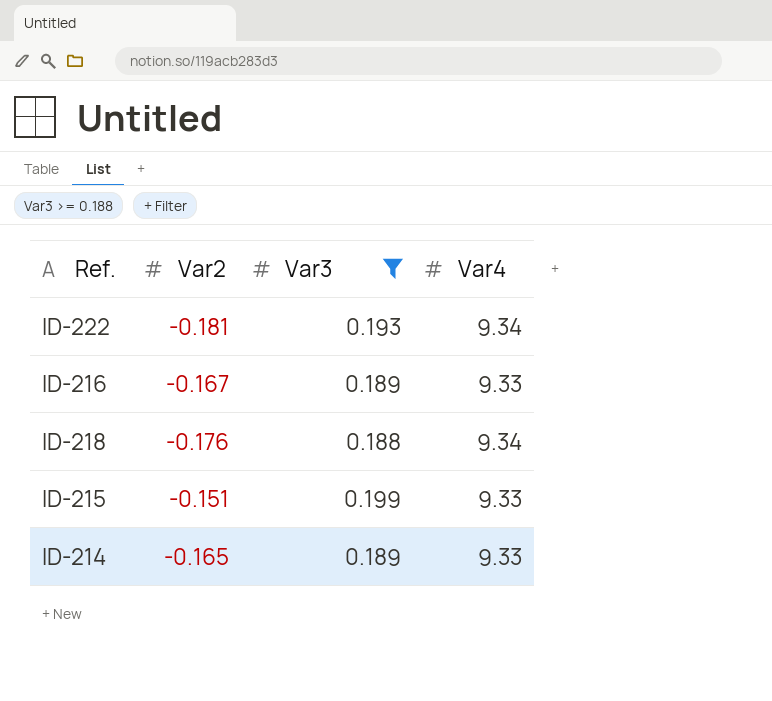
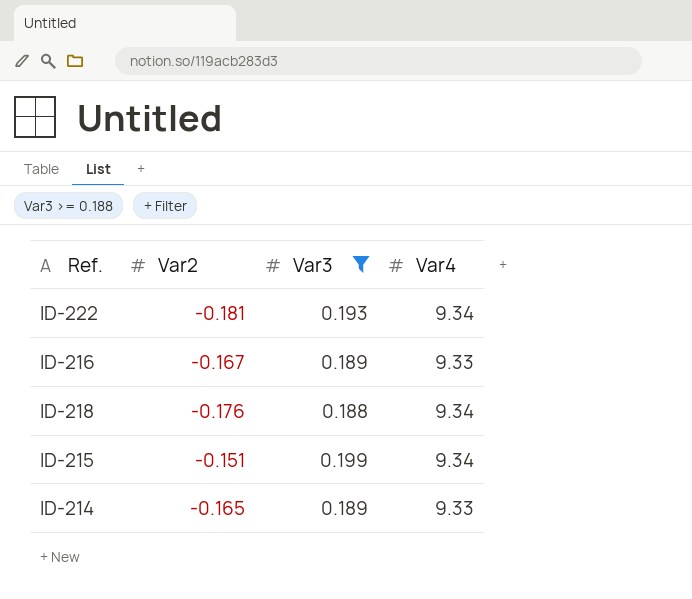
ID-215 | Var4: 9.33 -> 9.34

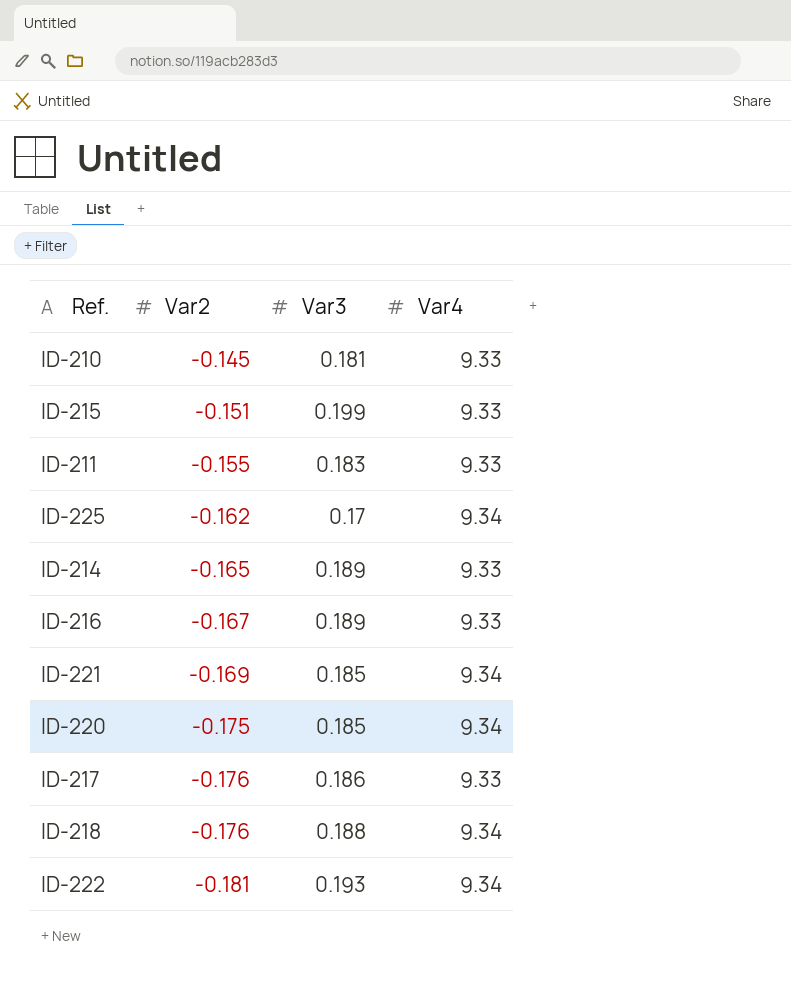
filter: Var3 >= 0.188 -> none
row order: none -> Var2 descending
ID-215 | Var4: 9.34 -> 9.33

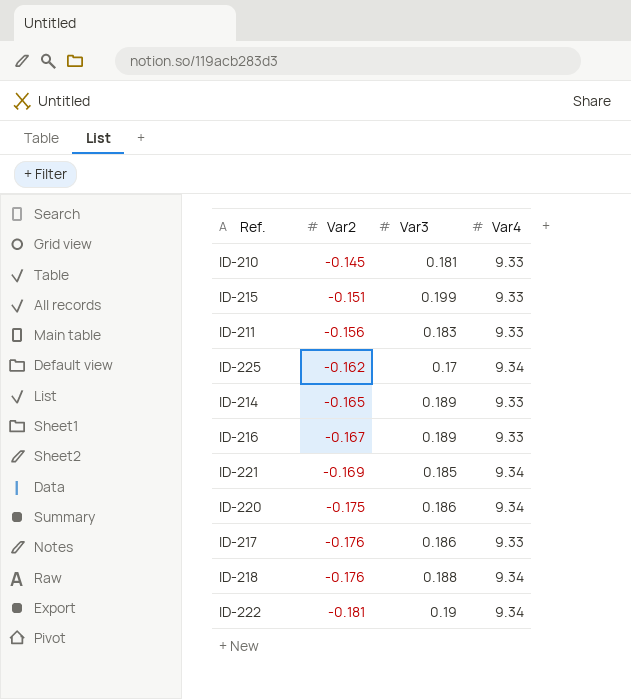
ID-211 | Var2: -0.155 -> -0.156
ID-220 | Var3: 0.185 -> 0.186
ID-222 | Var3: 0.193 -> 0.19

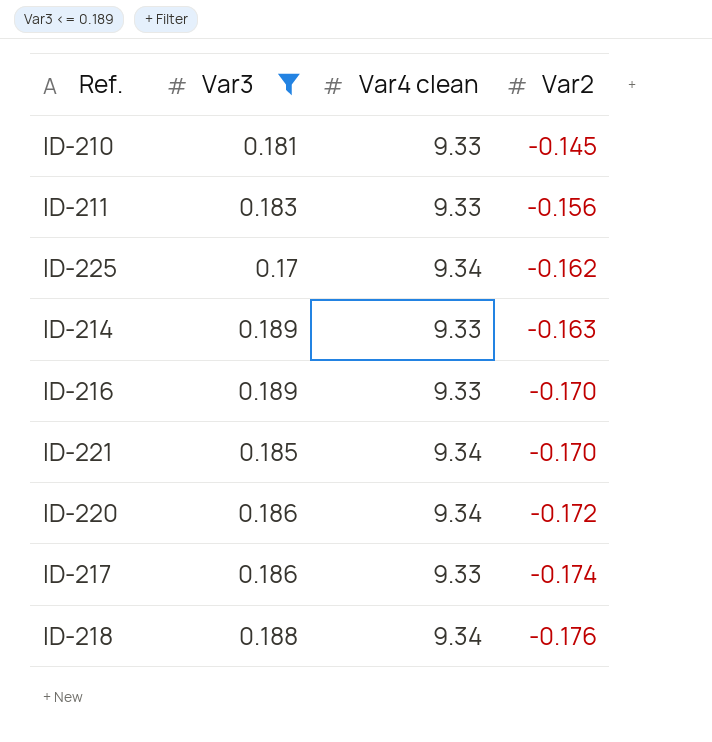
filter: none -> Var3 <= 0.189
column name: Var4 -> Var4 clean
column Var2 | position: 2 -> 4
ID-214 | Var2: -0.165 -> -0.163
ID-216 | Var2: -0.167 -> -0.170
ID-221 | Var2: -0.169 -> -0.170
ID-220 | Var2: -0.175 -> -0.172
ID-217 | Var2: -0.176 -> -0.174

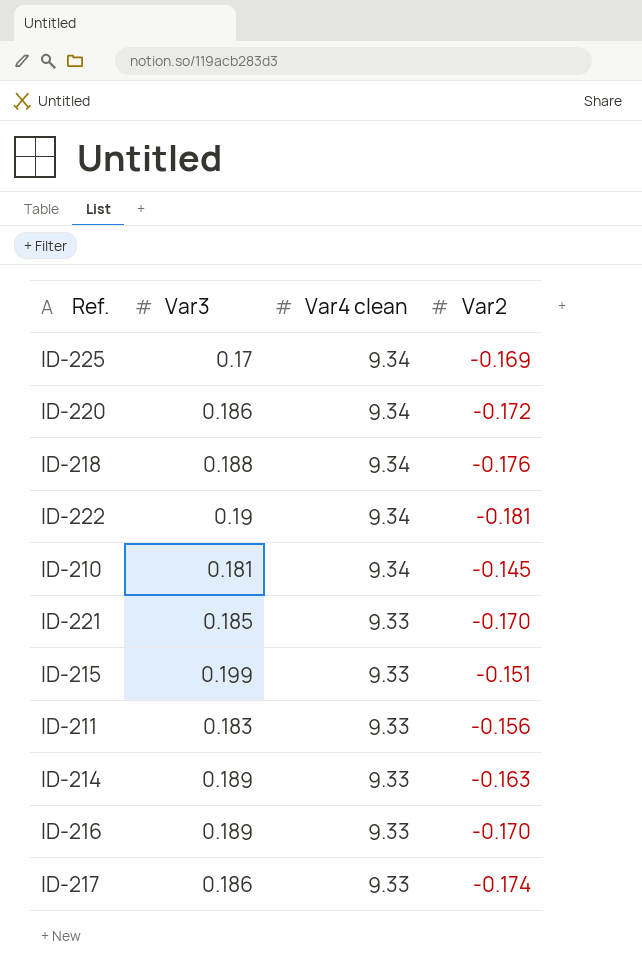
filter: Var3 <= 0.189 -> none
row order: Var2 descending -> Var4 clean descending
ID-225 | Var2: -0.162 -> -0.169
ID-210 | Var4 clean: 9.33 -> 9.34
ID-221 | Var4 clean: 9.34 -> 9.33

